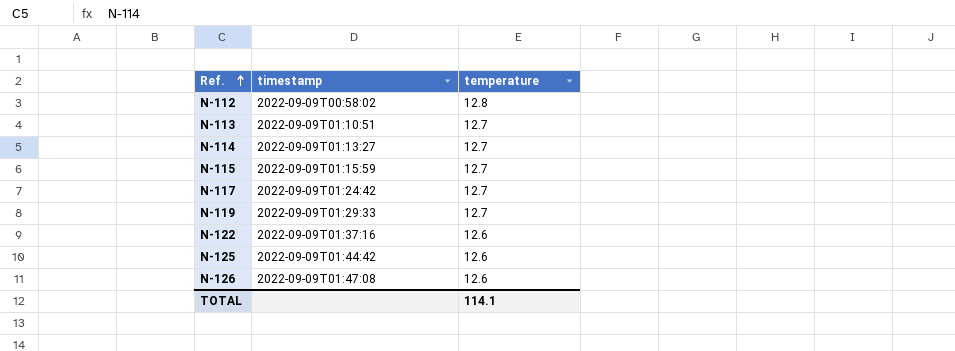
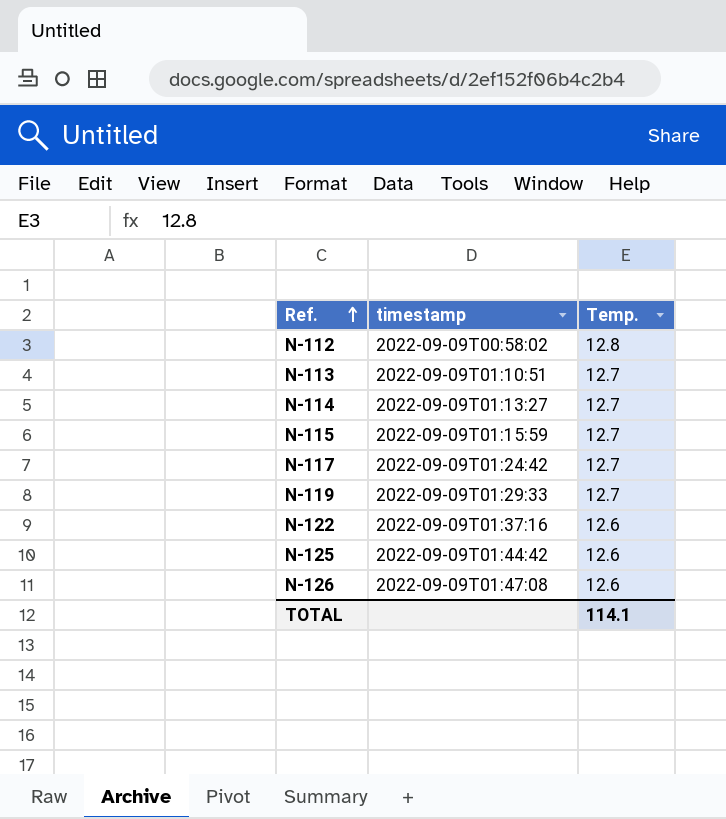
column name: temperature -> Temp.

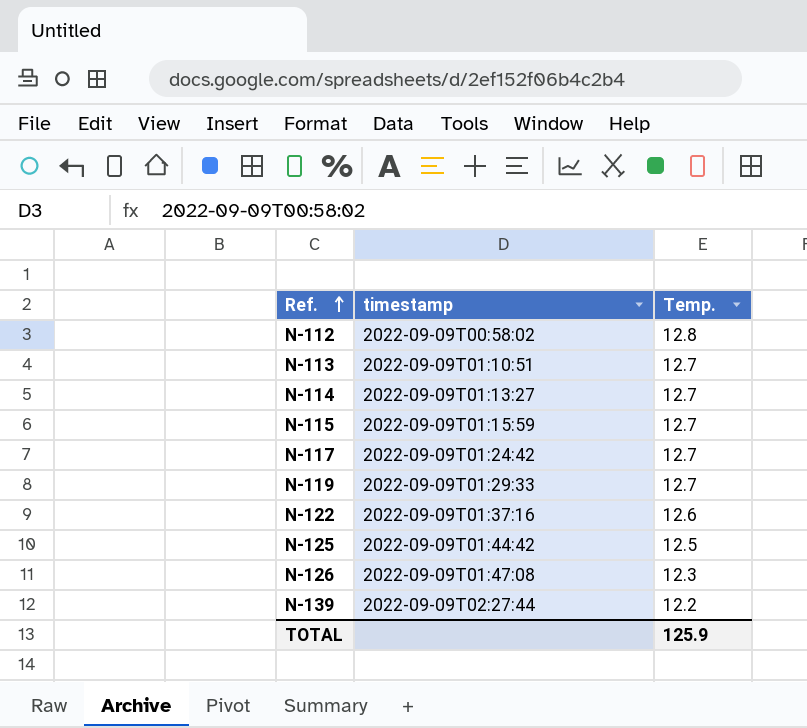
N-125 | Temp.: 12.6 -> 12.5
N-126 | Temp.: 12.6 -> 12.3
row N-139: none -> 2022-09-09T02:27:44 | 12.2
TOTAL | Temp.: 114.1 -> 125.9

